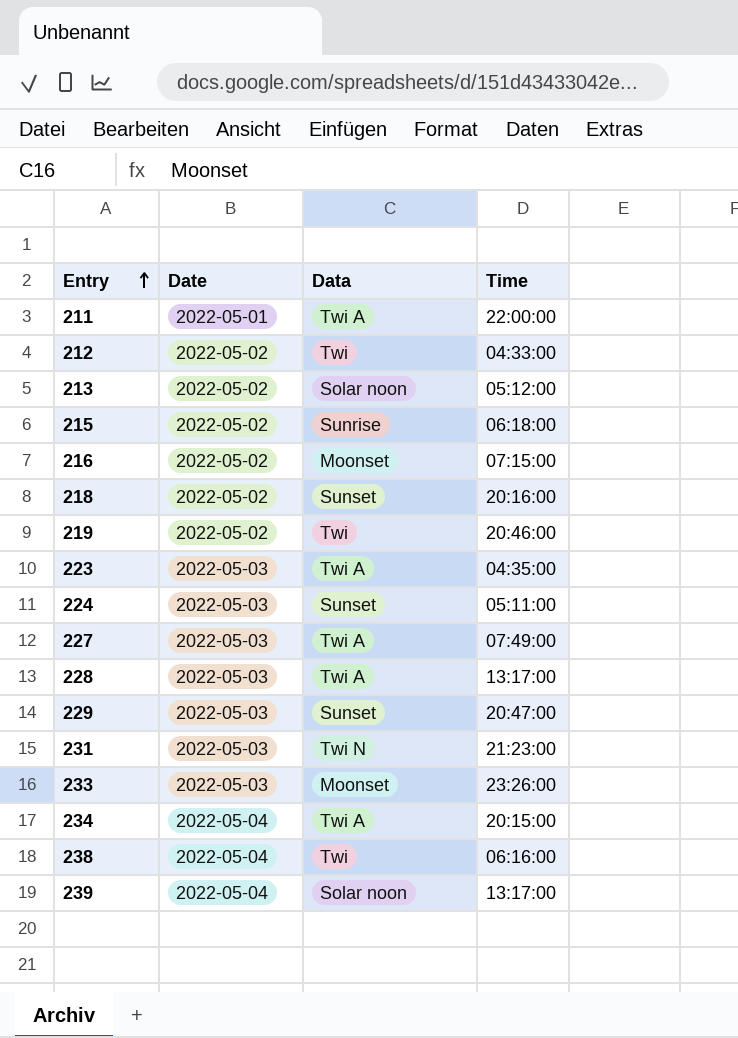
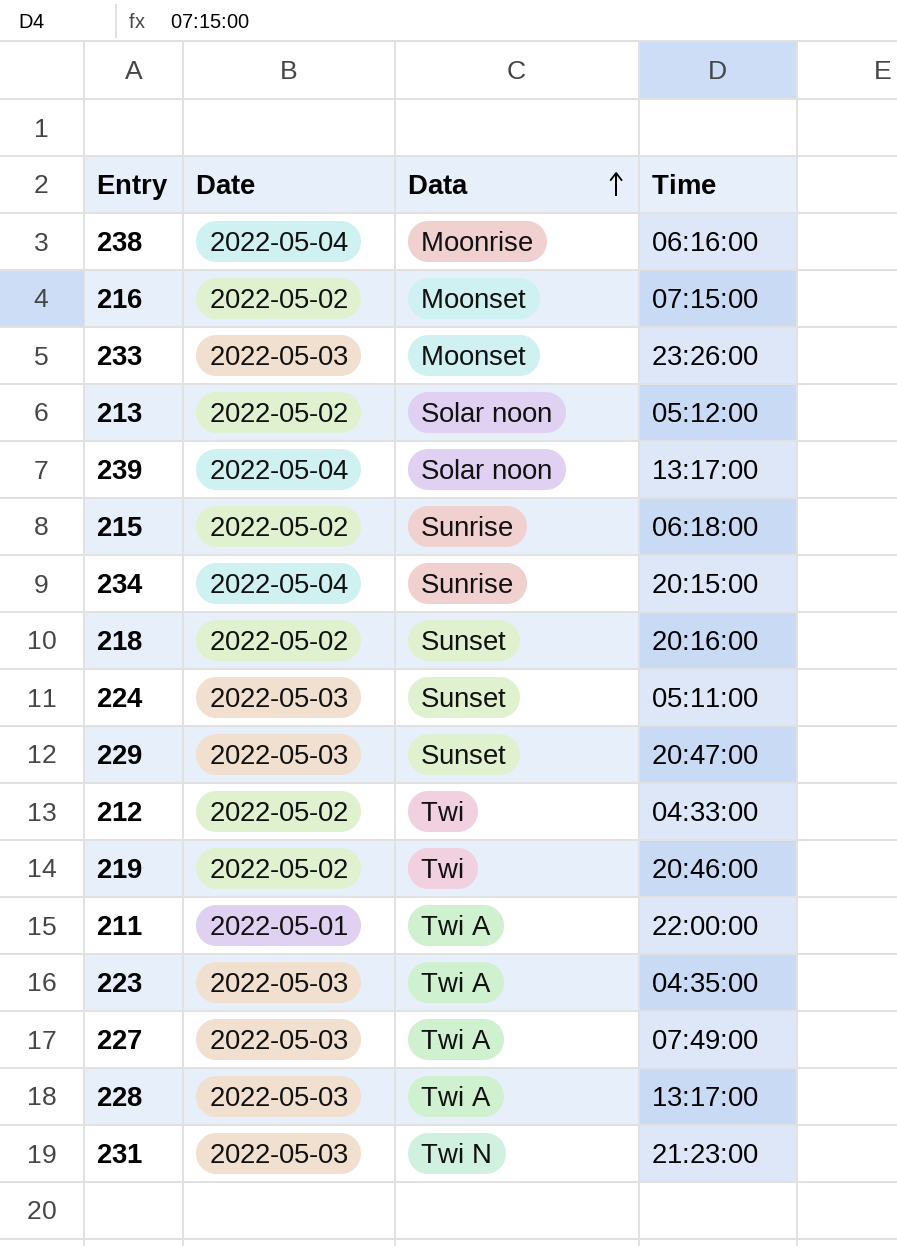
row order: Entry ascending -> Data ascending
238 | Data: Twi -> Moonrise
234 | Data: Twi A -> Sunrise

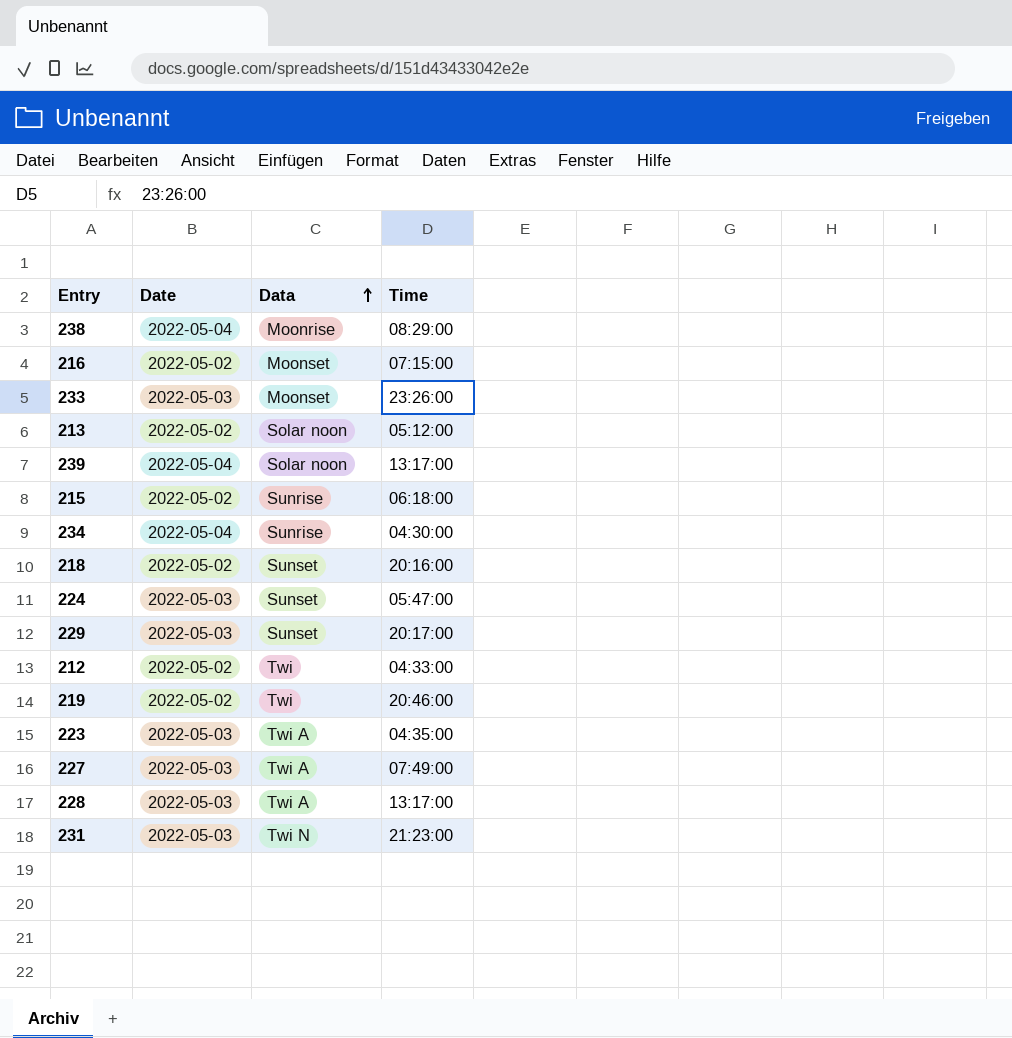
row 211: 2022-05-01 | Twi A | 22:00:00 -> none
238 | Time: 06:16:00 -> 08:29:00
234 | Time: 20:15:00 -> 04:30:00
224 | Time: 05:11:00 -> 05:47:00
229 | Time: 20:47:00 -> 20:17:00

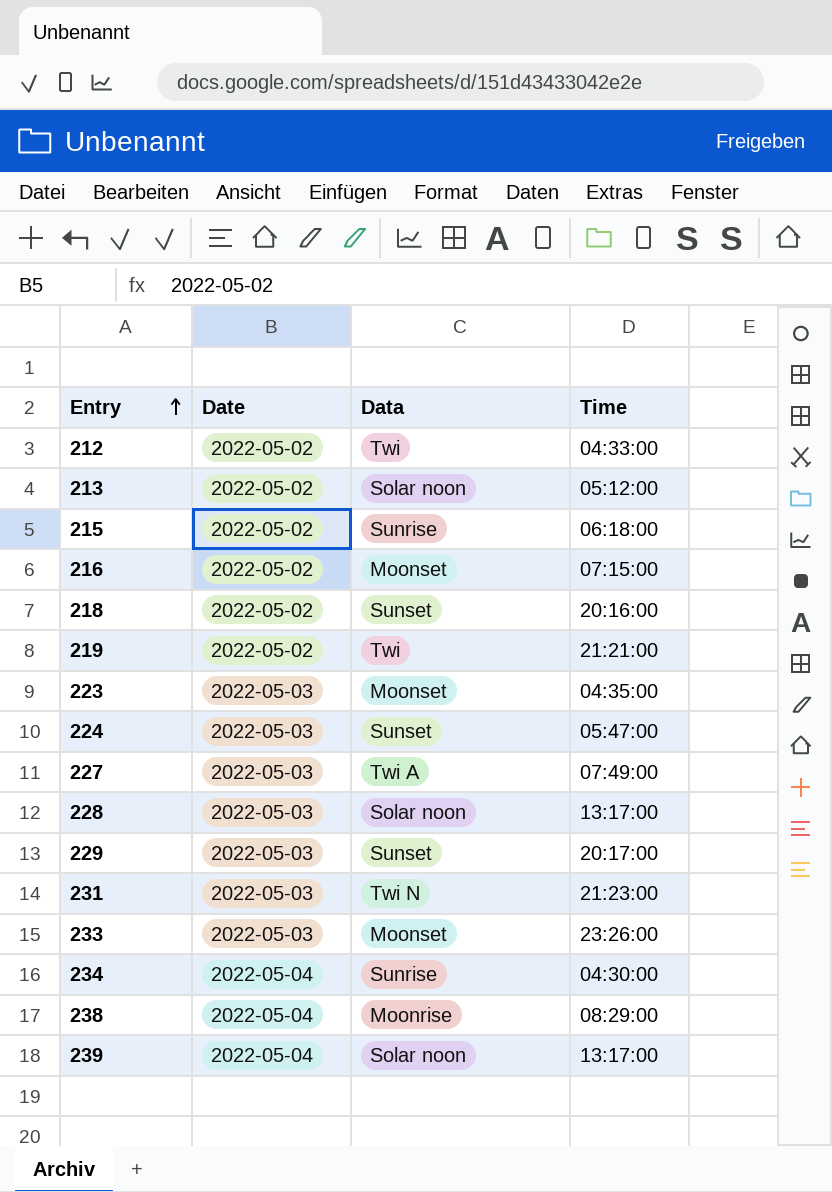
row order: Data ascending -> Entry ascending
219 | Time: 20:46:00 -> 21:21:00
223 | Data: Twi A -> Moonset
228 | Data: Twi A -> Solar noon

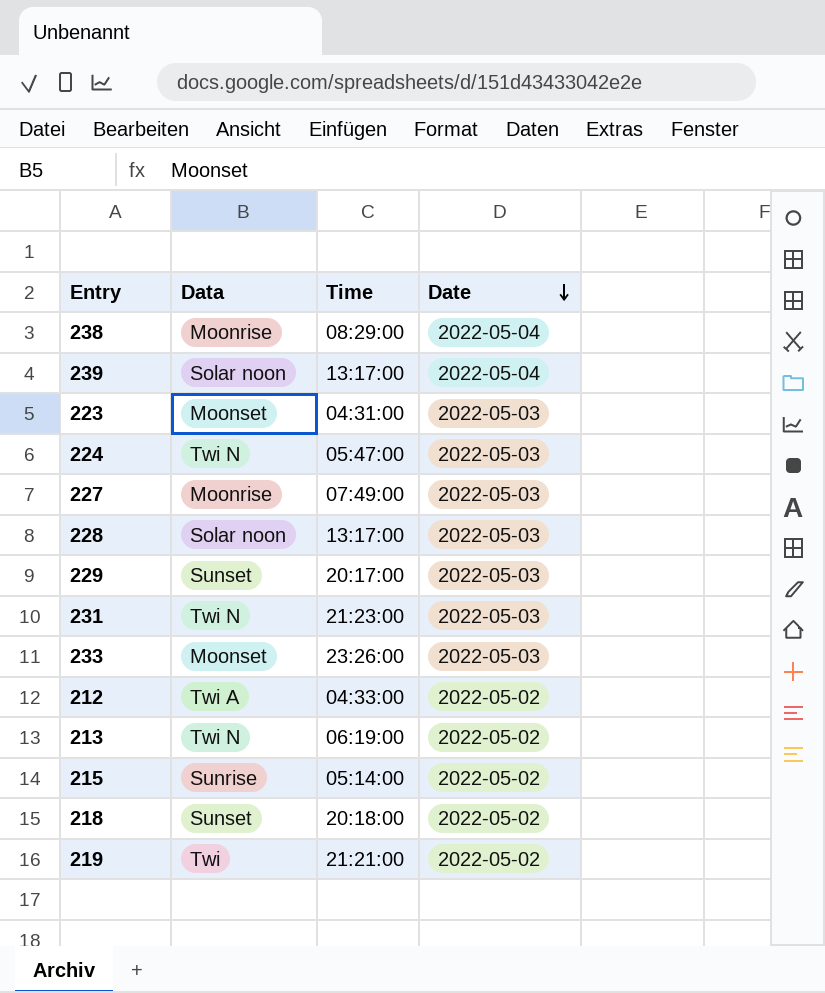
row order: Entry ascending -> Date descending
column Date | position: 2 -> 4
row 216: 2022-05-02 | Moonset | 07:15:00 -> none
row 234: 2022-05-04 | Sunrise | 04:30:00 -> none
223 | Time: 04:35:00 -> 04:31:00
224 | Data: Sunset -> Twi N
227 | Data: Twi A -> Moonrise
212 | Data: Twi -> Twi A
213 | Data: Solar noon -> Twi N
213 | Time: 05:12:00 -> 06:19:00
215 | Time: 06:18:00 -> 05:14:00
218 | Time: 20:16:00 -> 20:18:00

